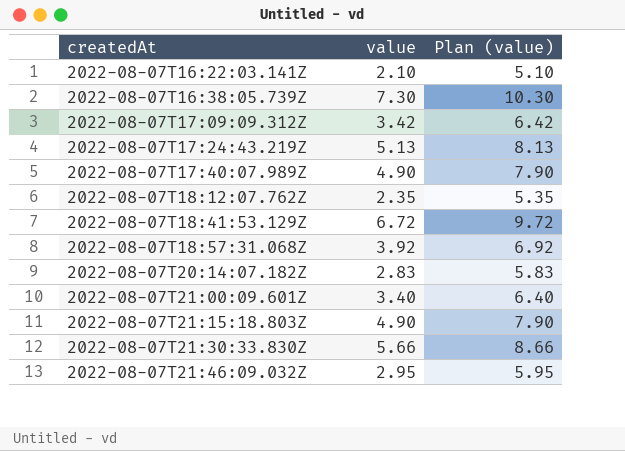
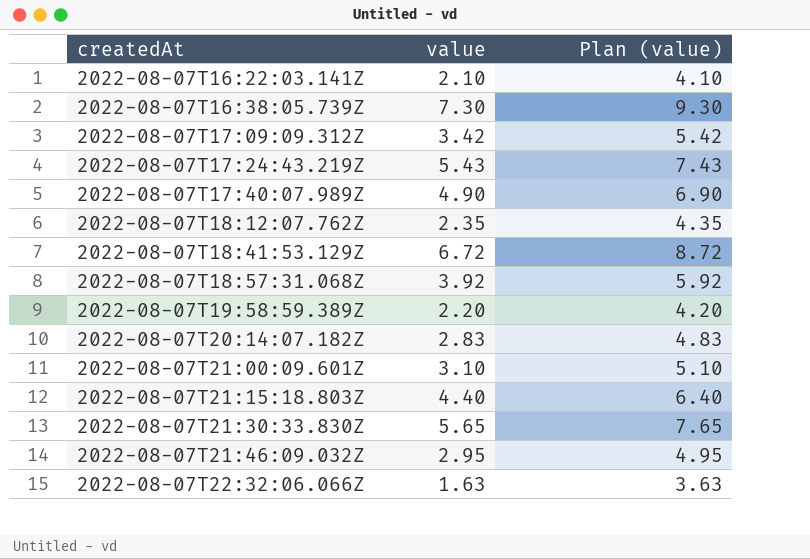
column Plan (value) | formula: [value] + 3 -> [value] + 2
2022-08-07T17:24:43.219Z | value: 5.13 -> 5.43
row 2022-08-07T19:58:59.389Z: none -> 2.20 | 4.20
2022-08-07T21:00:09.601Z | value: 3.40 -> 3.10
2022-08-07T21:15:18.803Z | value: 4.90 -> 4.40
2022-08-07T21:30:33.830Z | value: 5.66 -> 5.65
row 2022-08-07T22:32:06.066Z: none -> 1.63 | 3.63

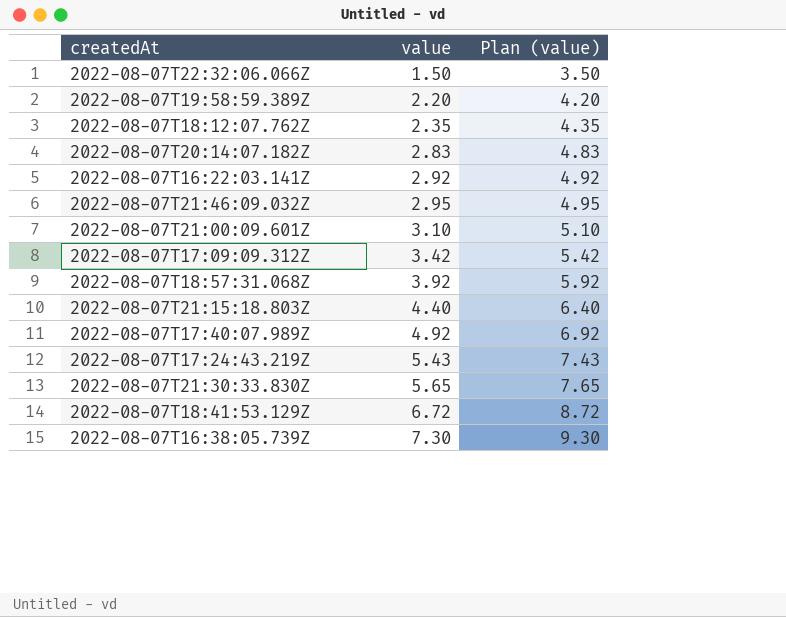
row order: createdAt ascending -> value ascending
2022-08-07T22:32:06.066Z | value: 1.63 -> 1.50
2022-08-07T22:32:06.066Z | Plan (value): 3.63 -> 3.50
2022-08-07T16:22:03.141Z | value: 2.10 -> 2.92
2022-08-07T16:22:03.141Z | Plan (value): 4.10 -> 4.92
2022-08-07T17:40:07.989Z | value: 4.90 -> 4.92
2022-08-07T17:40:07.989Z | Plan (value): 6.90 -> 6.92

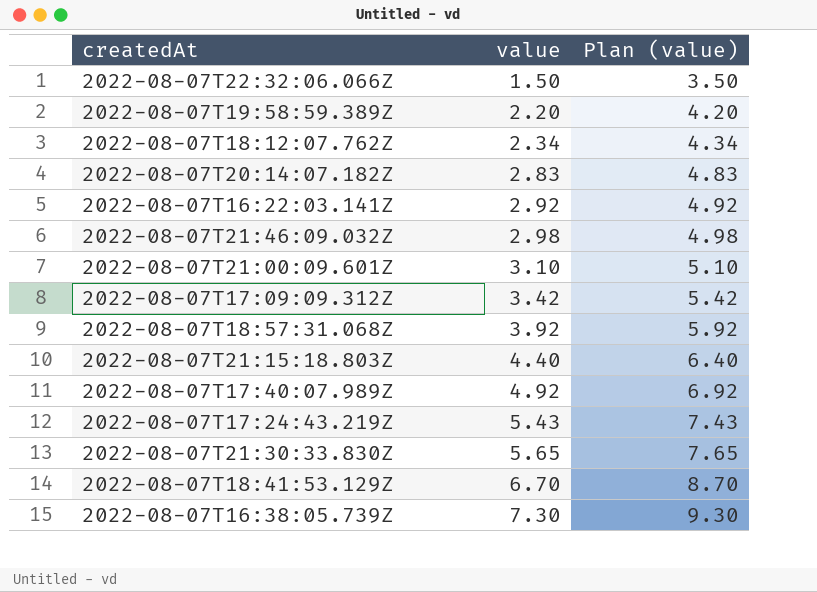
2022-08-07T18:12:07.762Z | value: 2.35 -> 2.34
2022-08-07T18:12:07.762Z | Plan (value): 4.35 -> 4.34
2022-08-07T21:46:09.032Z | value: 2.95 -> 2.98
2022-08-07T21:46:09.032Z | Plan (value): 4.95 -> 4.98
2022-08-07T18:41:53.129Z | value: 6.72 -> 6.70
2022-08-07T18:41:53.129Z | Plan (value): 8.72 -> 8.70

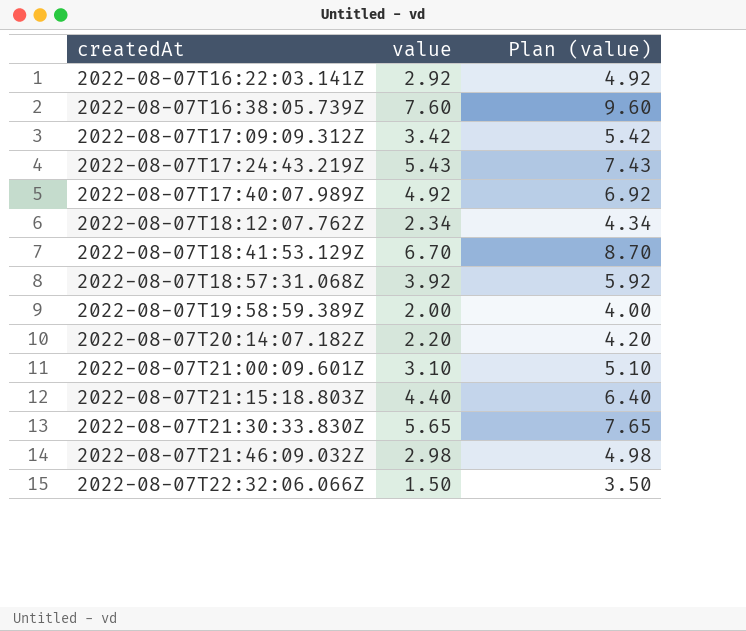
row order: value ascending -> createdAt ascending
2022-08-07T16:38:05.739Z | value: 7.30 -> 7.60
2022-08-07T16:38:05.739Z | Plan (value): 9.30 -> 9.60
2022-08-07T19:58:59.389Z | value: 2.20 -> 2.00
2022-08-07T19:58:59.389Z | Plan (value): 4.20 -> 4.00
2022-08-07T20:14:07.182Z | value: 2.83 -> 2.20
2022-08-07T20:14:07.182Z | Plan (value): 4.83 -> 4.20

